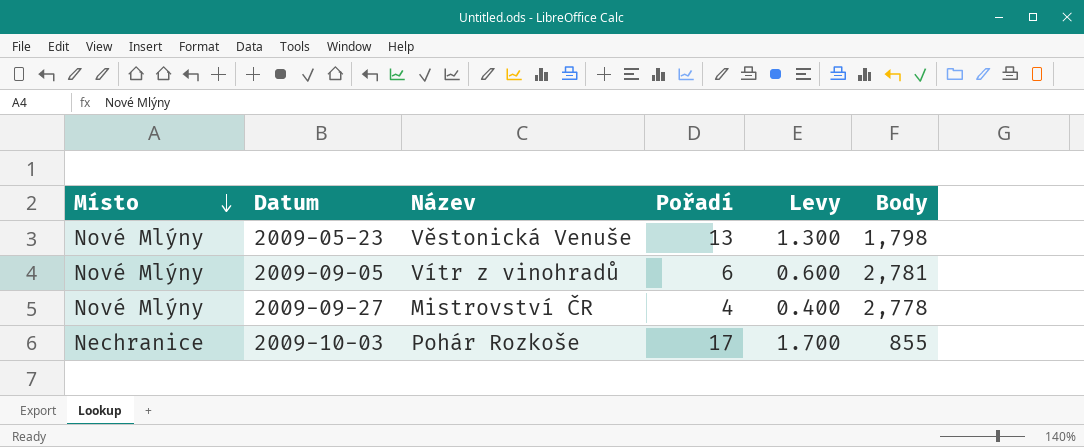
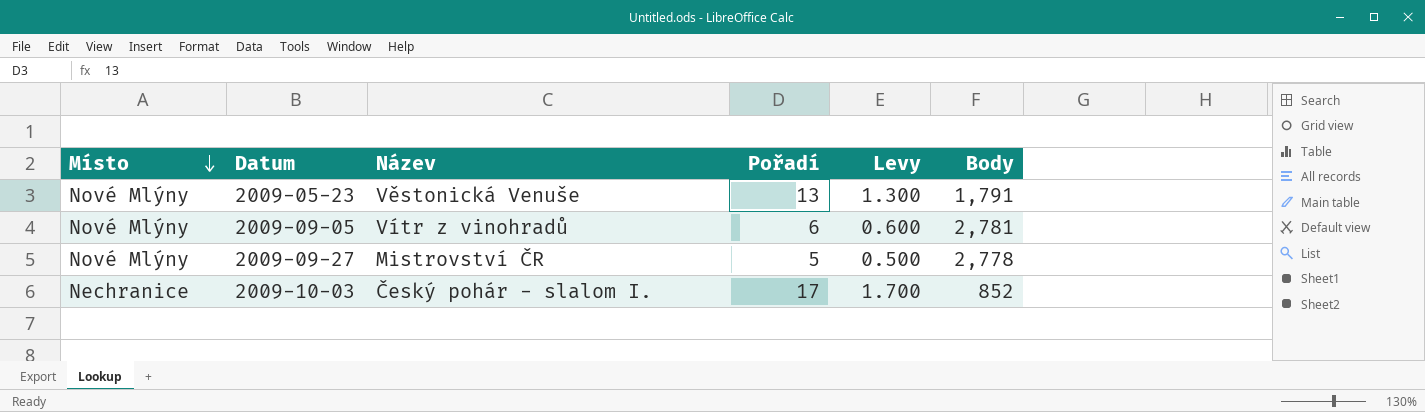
2009-05-23 | Body: 1,798 -> 1,791
2009-09-27 | Pořadí: 4 -> 5
2009-09-27 | Levy: 0.400 -> 0.500
2009-10-03 | Název: Pohár Rozkoše -> Český pohár - slalom I.
2009-10-03 | Body: 855 -> 852

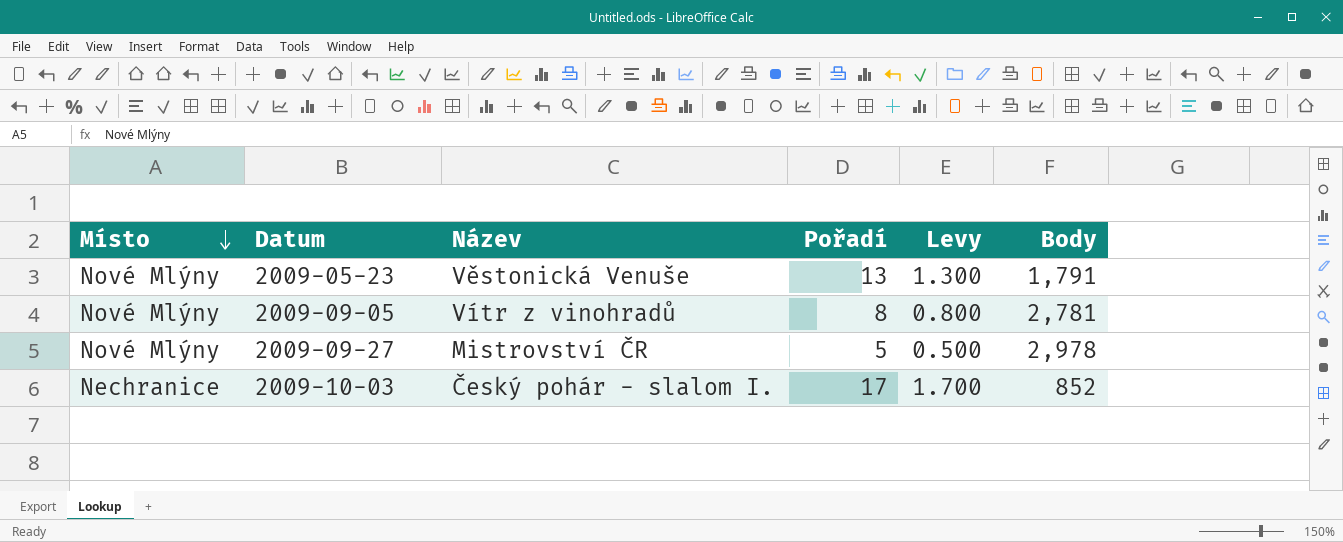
2009-09-05 | Pořadí: 6 -> 8
2009-09-05 | Levy: 0.600 -> 0.800
2009-09-27 | Body: 2,778 -> 2,978

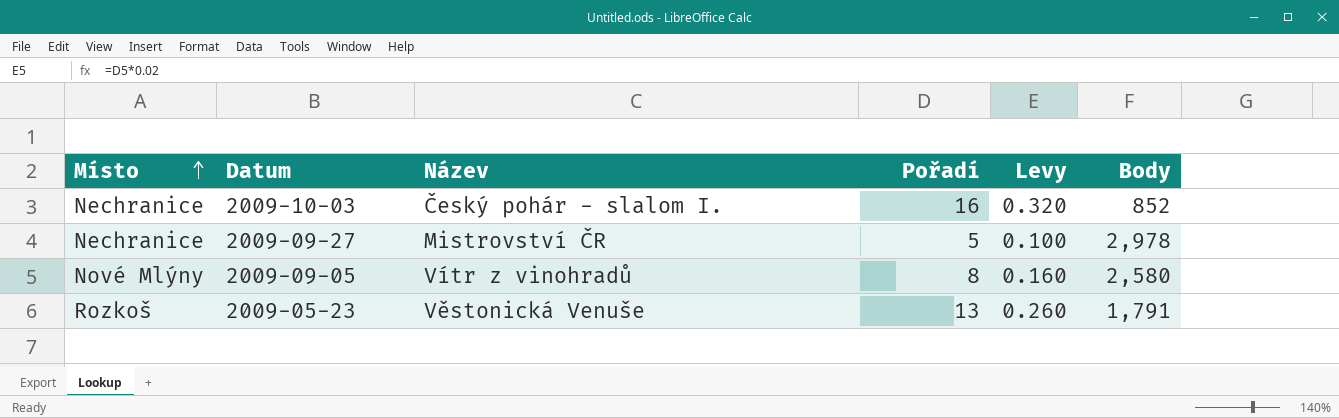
row order: Místo descending -> Místo ascending
column Levy | formula: [Pořadí] * 0.1 -> [Pořadí] * 0.02
2009-10-03 | Pořadí: 17 -> 16
2009-09-27 | Místo: Nové Mlýny -> Nechranice
2009-09-05 | Body: 2,781 -> 2,580
2009-05-23 | Místo: Nové Mlýny -> Rozkoš

